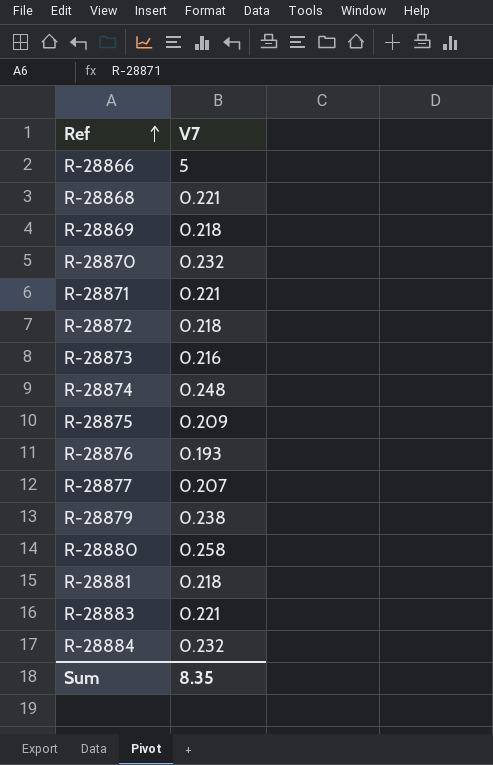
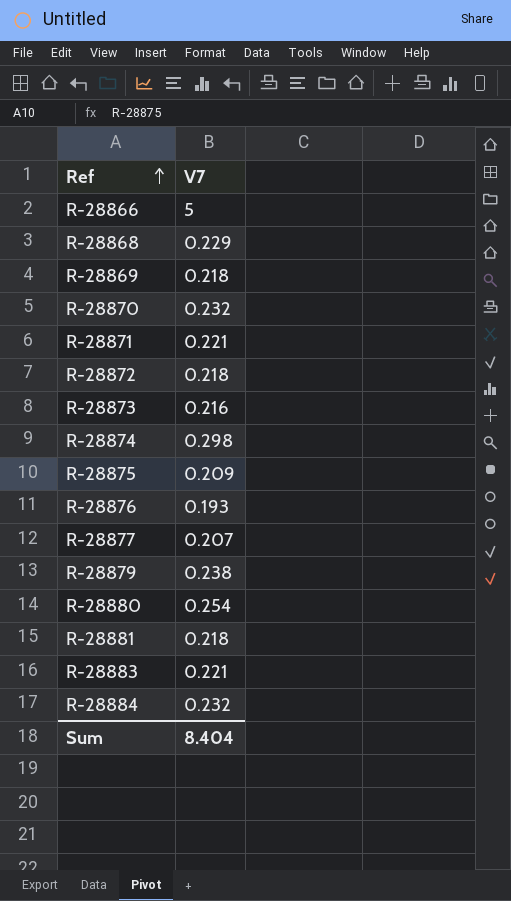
R-28868 | V7: 0.221 -> 0.229
R-28874 | V7: 0.248 -> 0.298
R-28880 | V7: 0.258 -> 0.254
Sum | V7: 8.35 -> 8.404

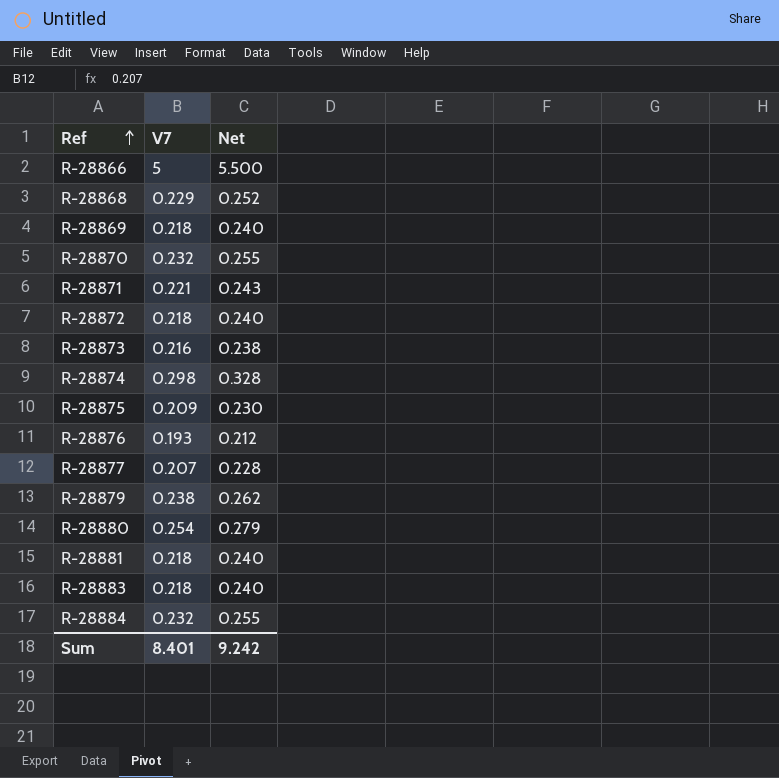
column Net | formula: none -> [V7] * 1.1
R-28883 | V7: 0.221 -> 0.218
Sum | V7: 8.404 -> 8.401

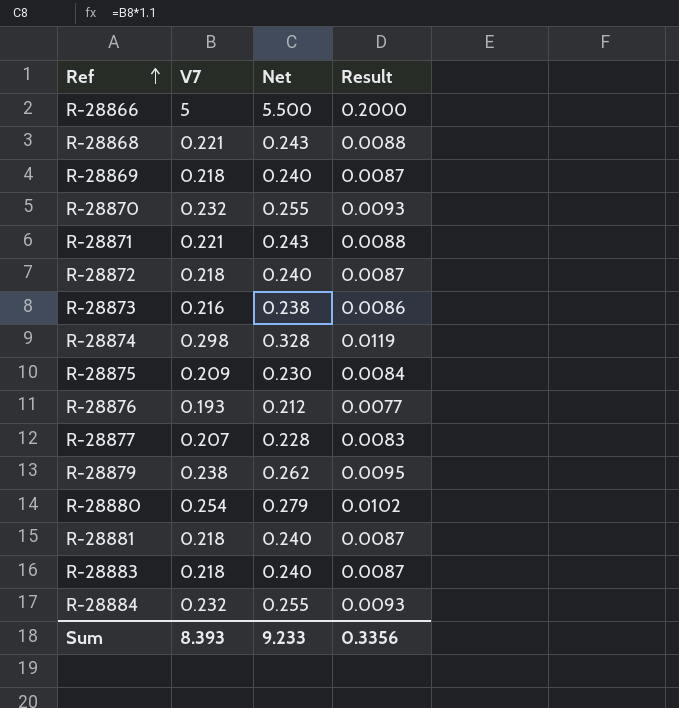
column Result | formula: none -> [V7] * 0.04
R-28868 | V7: 0.229 -> 0.221
R-28868 | Net: 0.252 -> 0.243
Sum | V7: 8.401 -> 8.393
Sum | Net: 9.242 -> 9.233

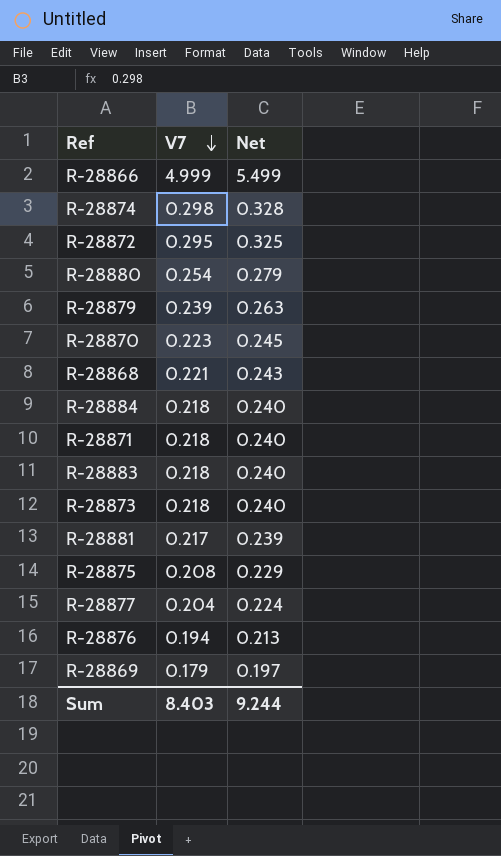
row order: Ref ascending -> V7 descending
column Result | formula: [V7] * 0.04 -> none
R-28866 | V7: 5 -> 4.999
R-28866 | Net: 5.500 -> 5.499
R-28872 | V7: 0.218 -> 0.295
R-28872 | Net: 0.240 -> 0.325
R-28879 | V7: 0.238 -> 0.239
R-28879 | Net: 0.262 -> 0.263
R-28870 | V7: 0.232 -> 0.223
R-28870 | Net: 0.255 -> 0.245
R-28884 | V7: 0.232 -> 0.218
R-28884 | Net: 0.255 -> 0.240
R-28871 | V7: 0.221 -> 0.218
R-28871 | Net: 0.243 -> 0.240
R-28873 | V7: 0.216 -> 0.218
R-28873 | Net: 0.238 -> 0.240
R-28881 | V7: 0.218 -> 0.217
R-28881 | Net: 0.240 -> 0.239
R-28875 | V7: 0.209 -> 0.208
R-28875 | Net: 0.230 -> 0.229
R-28877 | V7: 0.207 -> 0.204
R-28877 | Net: 0.228 -> 0.224
R-28876 | V7: 0.193 -> 0.194
R-28876 | Net: 0.212 -> 0.213
R-28869 | V7: 0.218 -> 0.179
R-28869 | Net: 0.240 -> 0.197
Sum | V7: 8.393 -> 8.403
Sum | Net: 9.233 -> 9.244

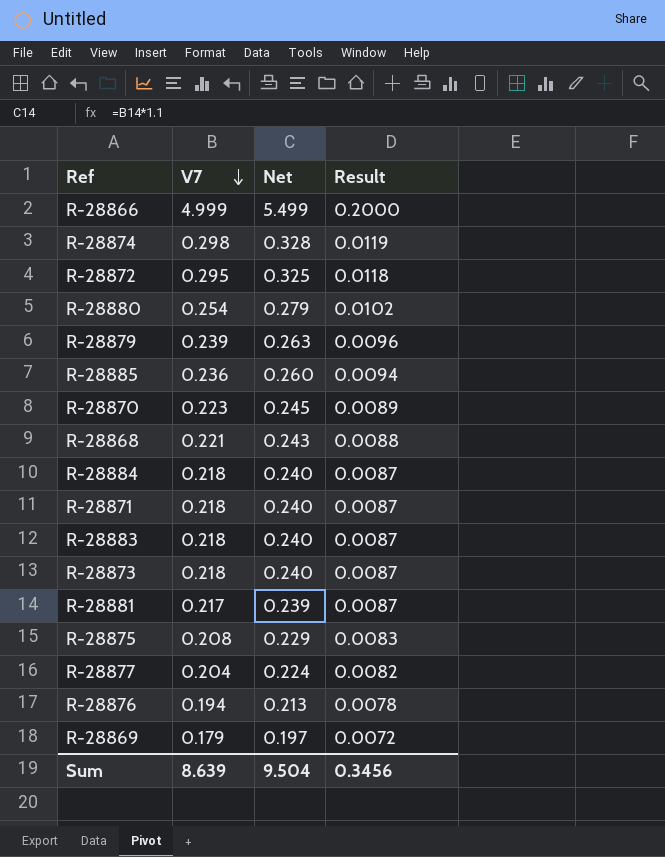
column Result | formula: none -> [V7] * 0.04
row R-28885: none -> 0.236 | 0.260 | 0.0094
Sum | V7: 8.403 -> 8.639
Sum | Net: 9.244 -> 9.504

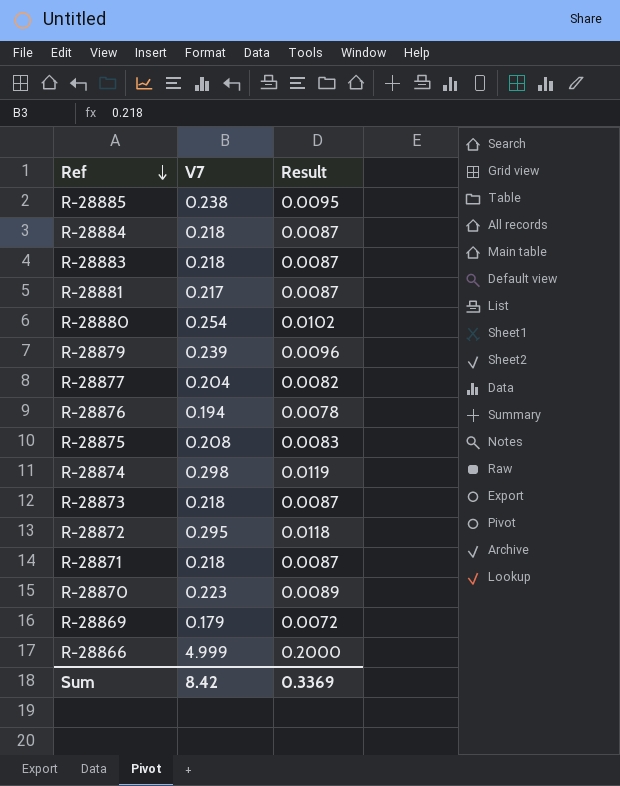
row order: V7 descending -> Ref descending
column Net | formula: [V7] * 1.1 -> none
row R-28868: 0.221 | 0.243 | 0.0088 -> none
R-28885 | V7: 0.236 -> 0.238
R-28885 | Result: 0.0094 -> 0.0095
Sum | V7: 8.639 -> 8.42
Sum | Result: 0.3456 -> 0.3369

